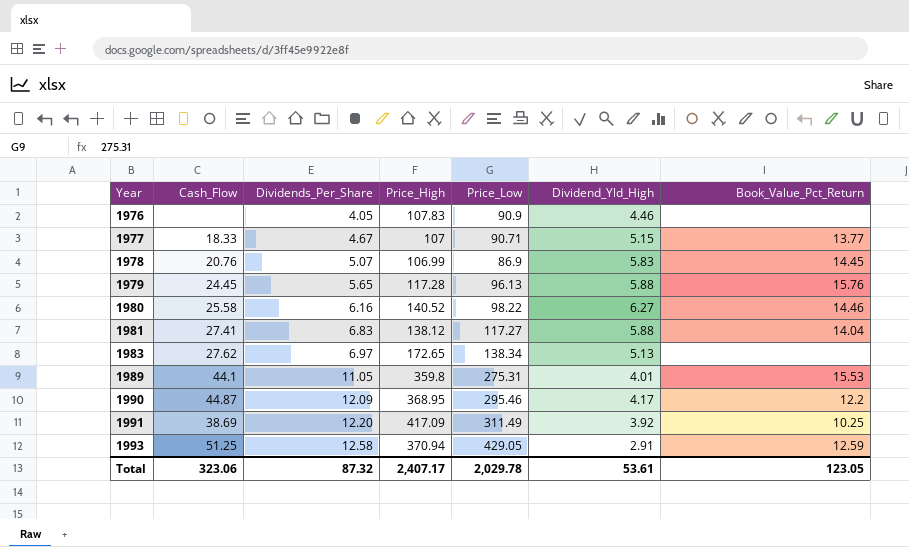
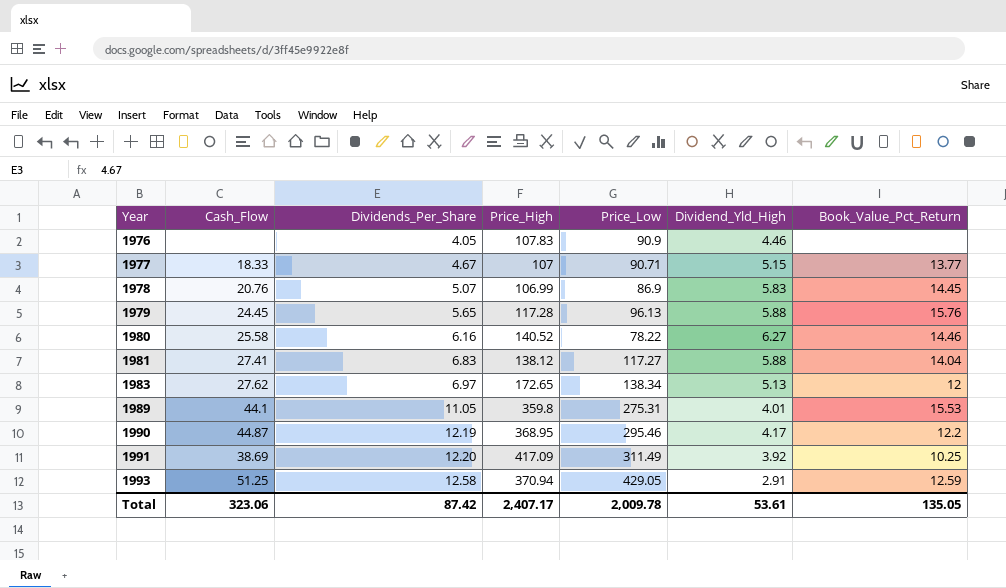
1980 | Price_Low: 98.22 -> 78.22
1983 | Book_Value_Pct_Return: none -> 12
1990 | Dividends_Per_Share: 12.09 -> 12.19
Total | Dividends_Per_Share: 87.32 -> 87.42
Total | Price_Low: 2,029.78 -> 2,009.78
Total | Book_Value_Pct_Return: 123.05 -> 135.05

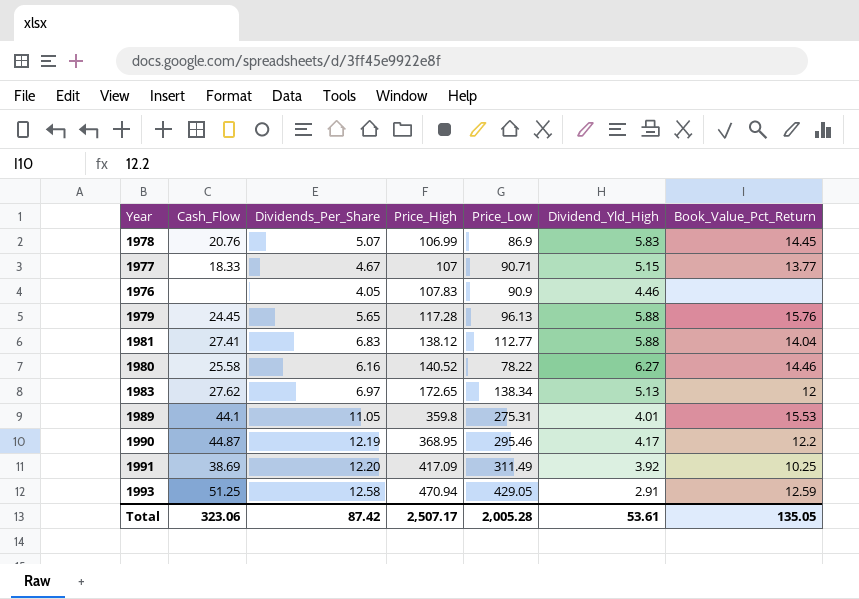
row order: Year ascending -> Price_High ascending
1981 | Price_Low: 117.27 -> 112.77
1993 | Price_High: 370.94 -> 470.94
Total | Price_High: 2,407.17 -> 2,507.17
Total | Price_Low: 2,009.78 -> 2,005.28

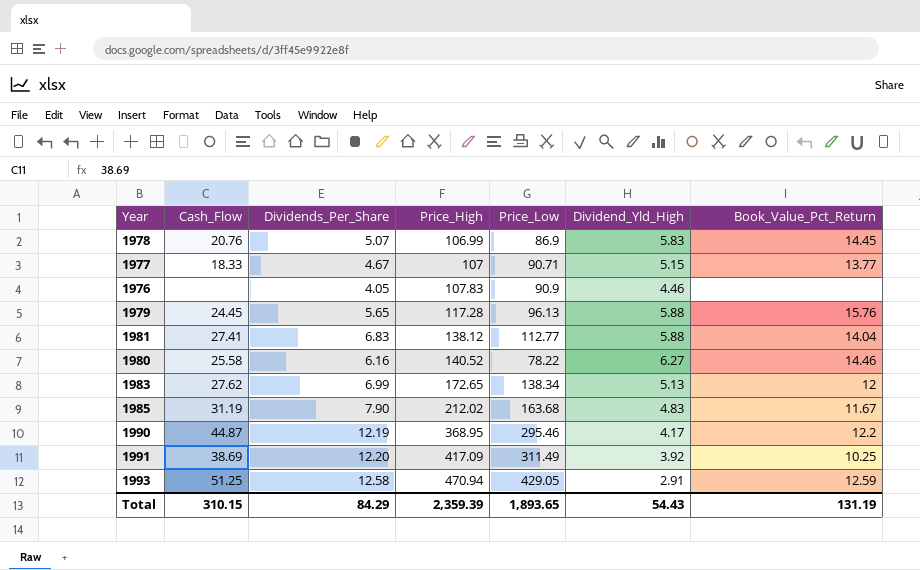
row 1989: 44.1 | 11.05 | 359.8 | 275.31 | 4.01 | 15.53 -> none
1983 | Dividends_Per_Share: 6.97 -> 6.99
row 1985: none -> 31.19 | 7.90 | 212.02 | 163.68 | 4.83 | 11.67
Total | Cash_Flow: 323.06 -> 310.15
Total | Dividends_Per_Share: 87.42 -> 84.29
Total | Price_High: 2,507.17 -> 2,359.39
Total | Price_Low: 2,005.28 -> 1,893.65
Total | Dividend_Yld_High: 53.61 -> 54.43
Total | Book_Value_Pct_Return: 135.05 -> 131.19

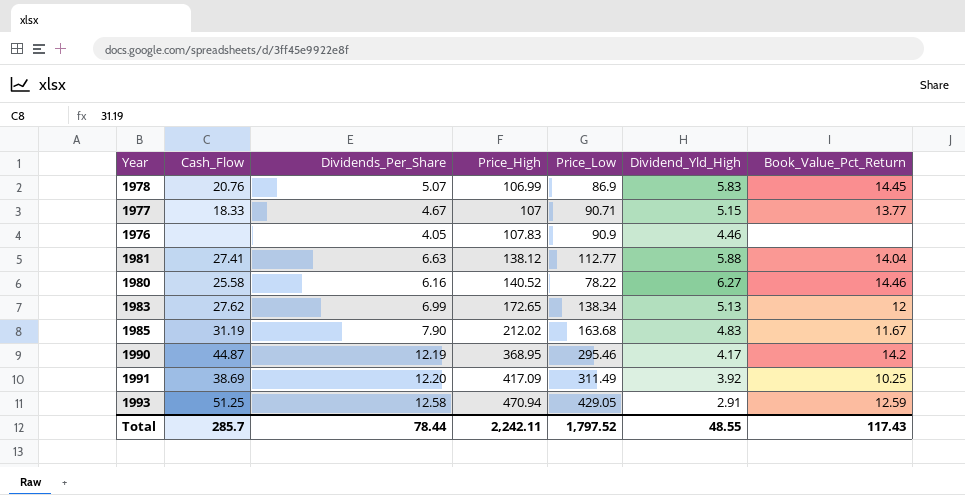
row 1979: 24.45 | 5.65 | 117.28 | 96.13 | 5.88 | 15.76 -> none
1981 | Dividends_Per_Share: 6.83 -> 6.63
1990 | Book_Value_Pct_Return: 12.2 -> 14.2
Total | Cash_Flow: 310.15 -> 285.7
Total | Dividends_Per_Share: 84.29 -> 78.44
Total | Price_High: 2,359.39 -> 2,242.11
Total | Price_Low: 1,893.65 -> 1,797.52
Total | Dividend_Yld_High: 54.43 -> 48.55
Total | Book_Value_Pct_Return: 131.19 -> 117.43

